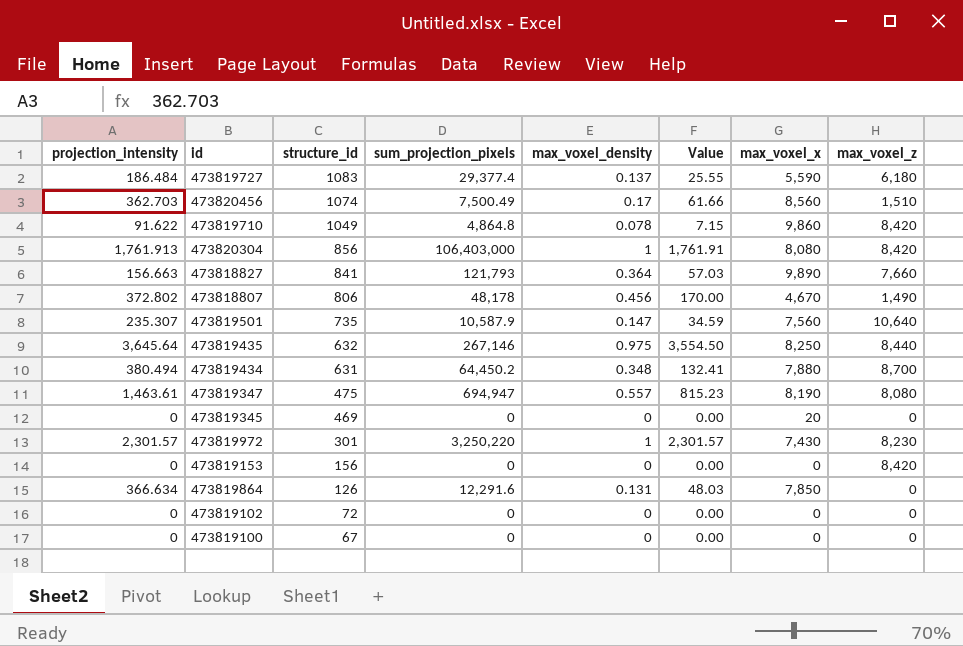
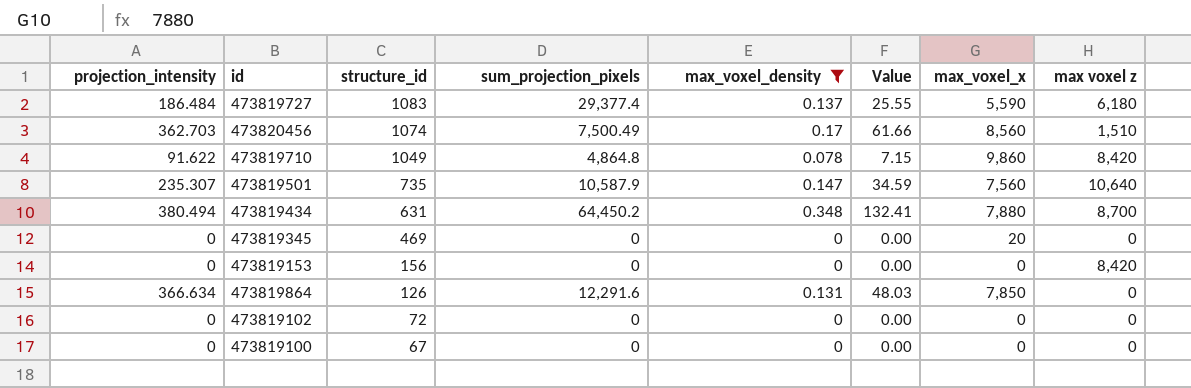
filter: none -> max_voxel_density <= 0.348
column name: max_voxel_z -> max voxel z

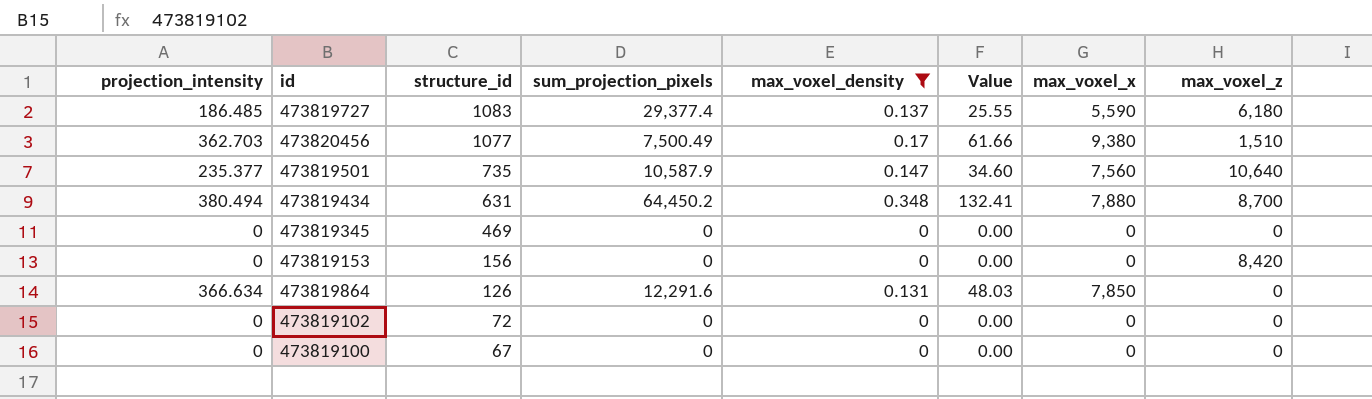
column name: max voxel z -> max_voxel_z
row 473819710: 91.622 | 1049 | 4,864.8 | 0.078 | 7.15 | 9,860 | 8,420 -> none
473819727 | projection_intensity: 186.484 -> 186.485
473820456 | structure_id: 1074 -> 1077
473820456 | max_voxel_x: 8,560 -> 9,380
473819501 | projection_intensity: 235.307 -> 235.377
473819501 | Value: 34.59 -> 34.60
473819345 | max_voxel_x: 20 -> 0

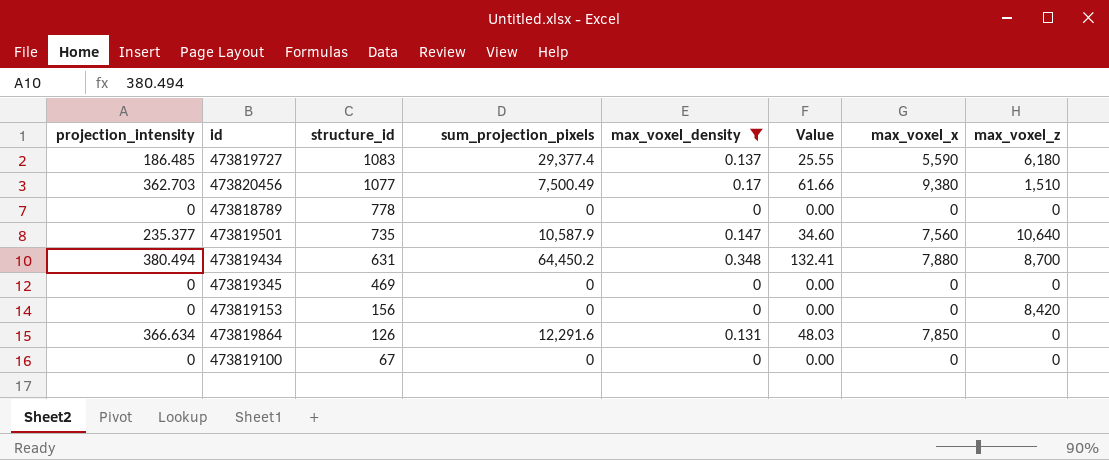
row 473819102: 0 | 72 | 0 | 0 | 0.00 | 0 | 0 -> none
row 473818789: none -> 0 | 778 | 0 | 0 | 0.00 | 0 | 0

